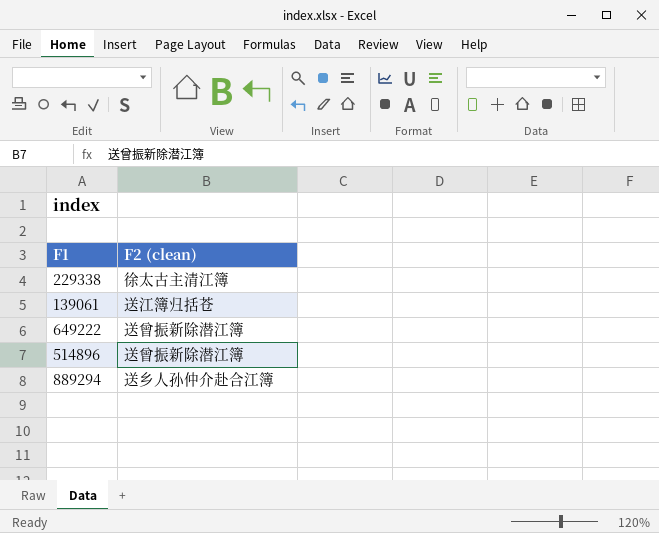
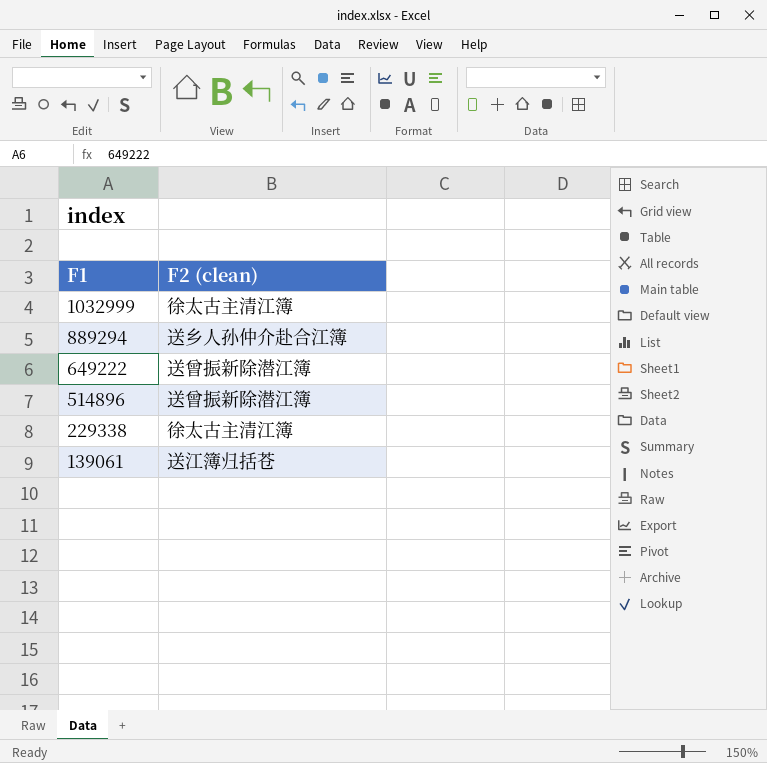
row order: none -> F1 descending
row 1032999: none -> 徐太古主清江簿

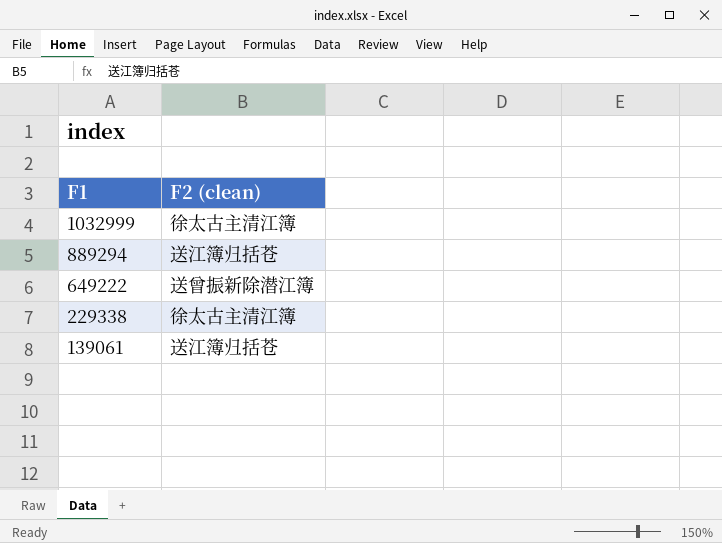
row 514896: 送曾振新除潜江簿 -> none
889294 | F2 (clean): 送乡人孙仲介赴合江簿 -> 送江簿归括苍

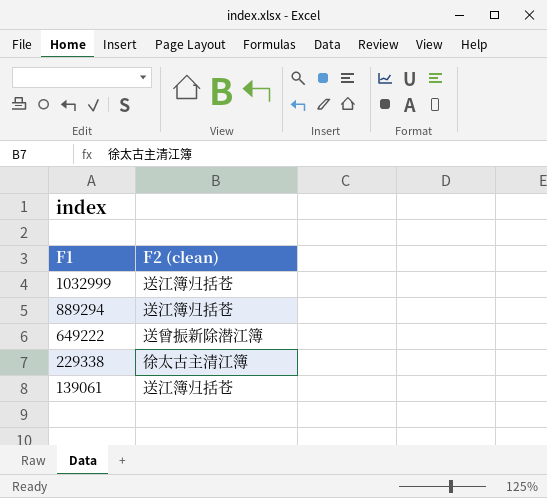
1032999 | F2 (clean): 徐太古主清江簿 -> 送江簿归括苍

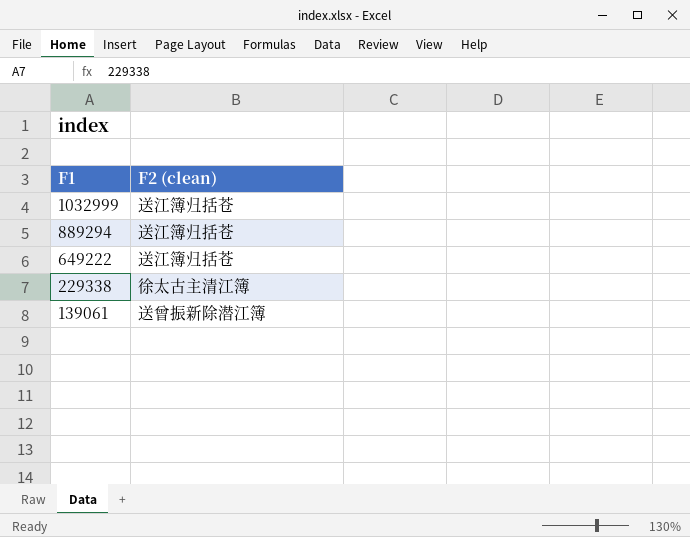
649222 | F2 (clean): 送曾振新除潜江簿 -> 送江簿归括苍
139061 | F2 (clean): 送江簿归括苍 -> 送曾振新除潜江簿

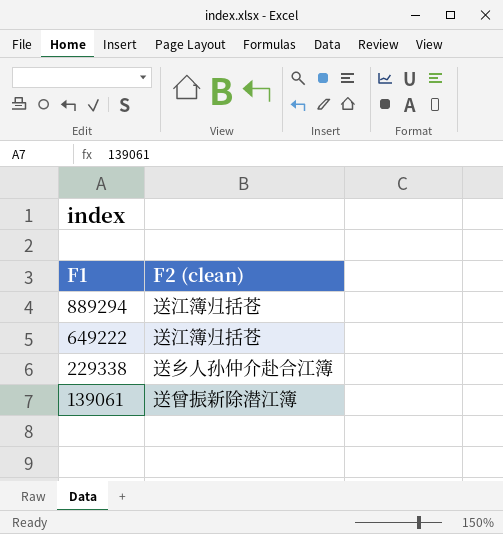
row 1032999: 送江簿归括苍 -> none
229338 | F2 (clean): 徐太古主清江簿 -> 送乡人孙仲介赴合江簿

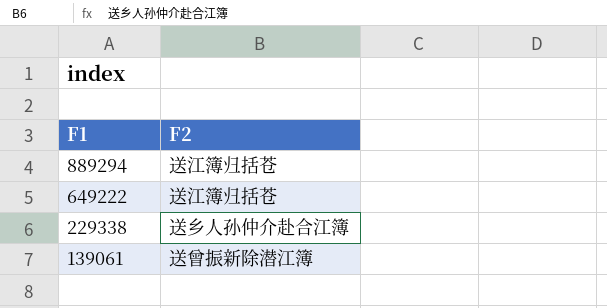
column name: F2 (clean) -> F2

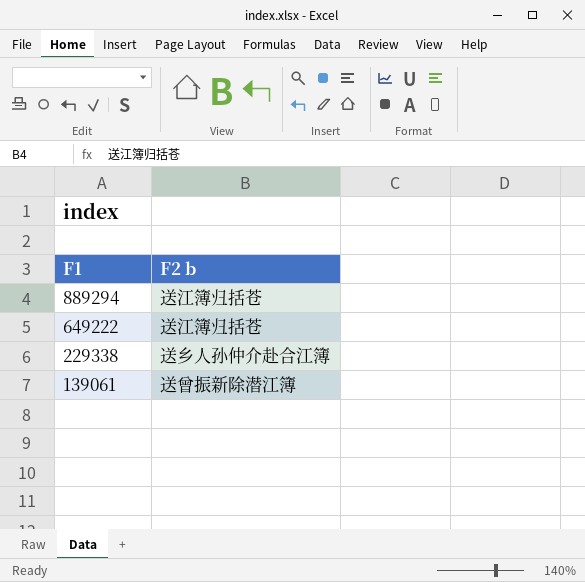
column name: F2 -> F2 b

